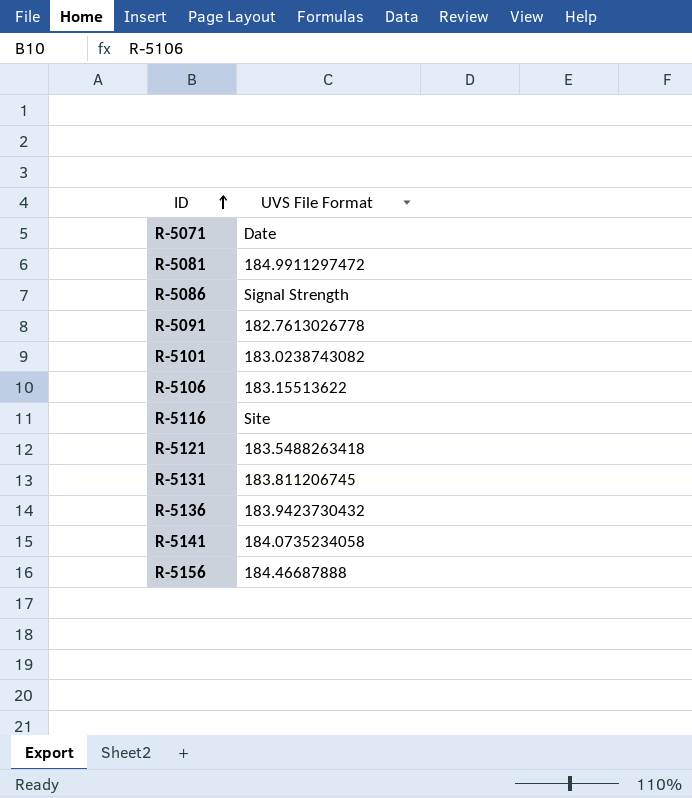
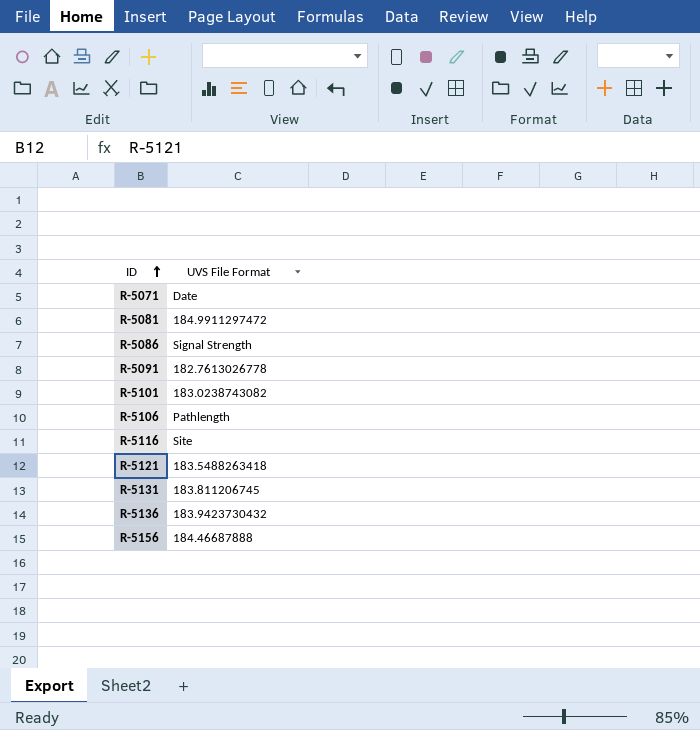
row R-5141: 184.0735234058 -> none
R-5106 | UVS File Format: 183.15513622 -> Pathlength

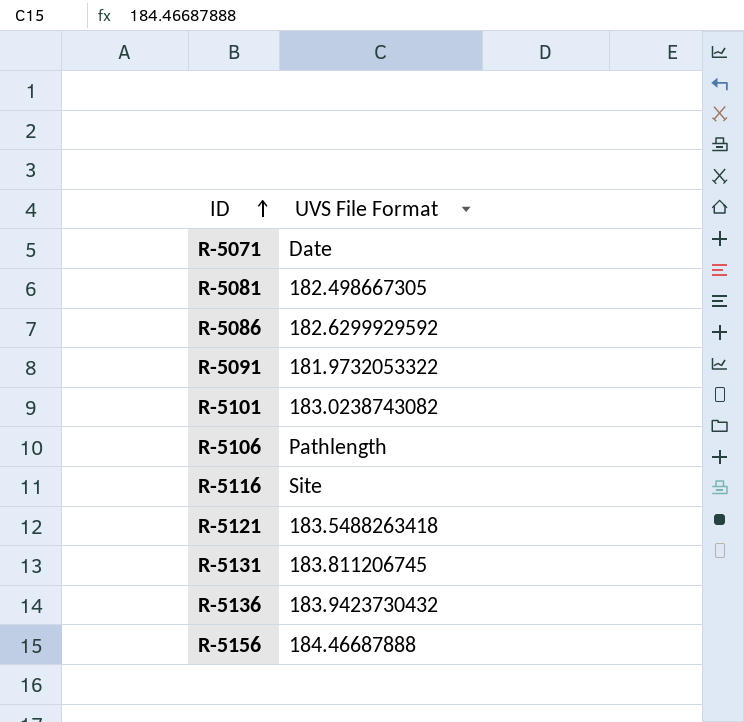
R-5081 | UVS File Format: 184.9911297472 -> 182.498667305
R-5086 | UVS File Format: Signal Strength -> 182.6299929592
R-5091 | UVS File Format: 182.7613026778 -> 181.9732053322

